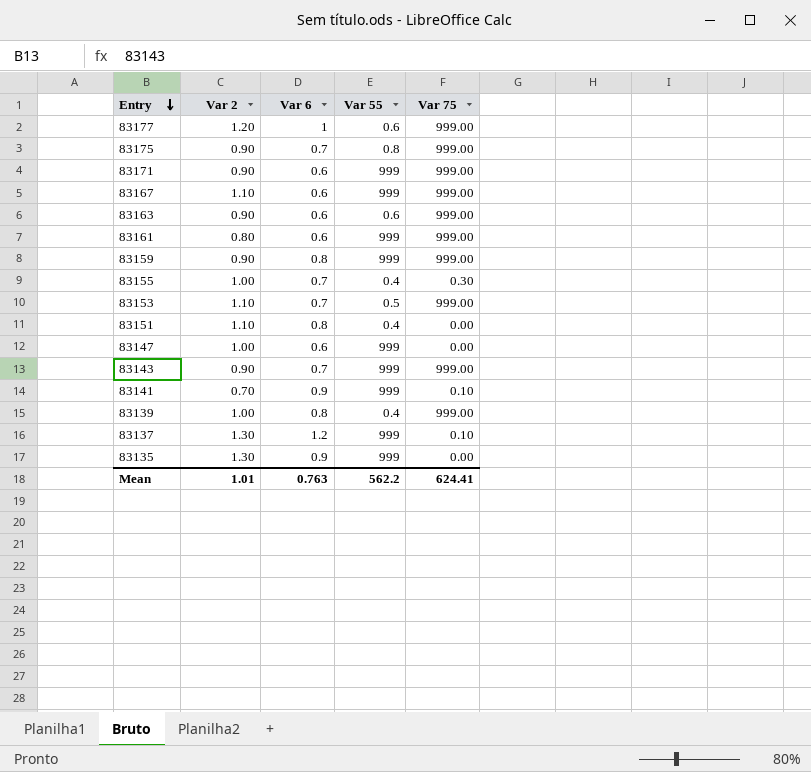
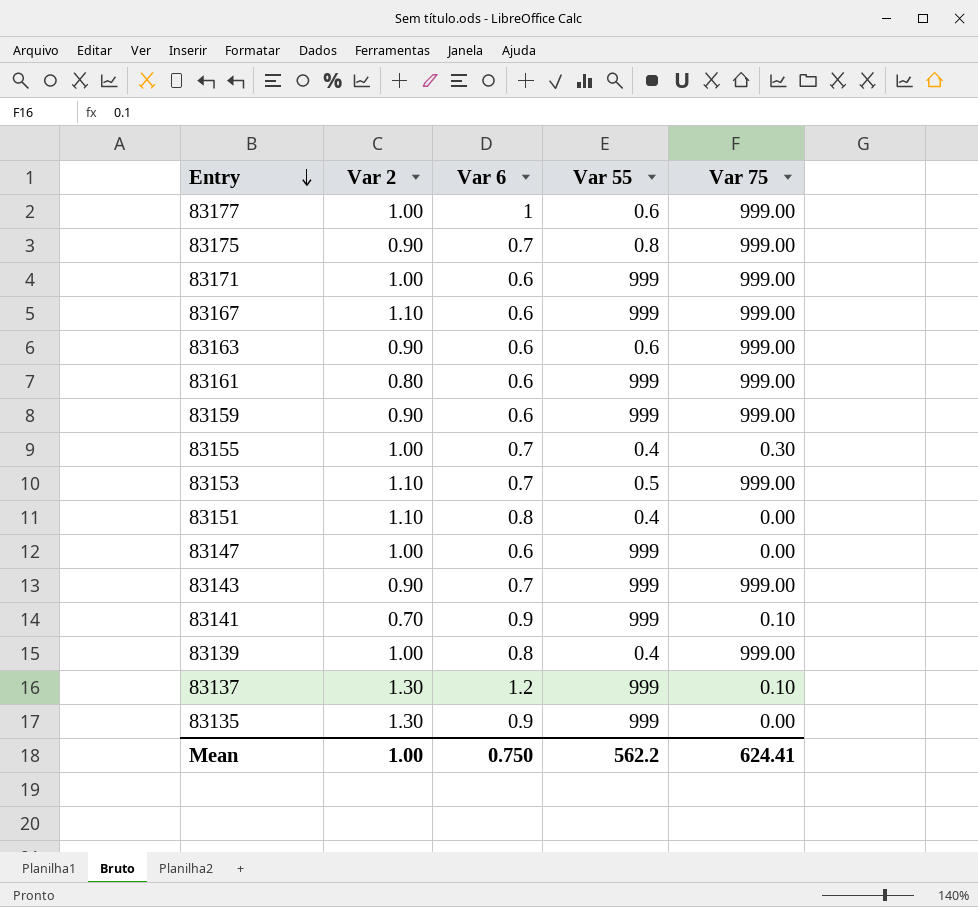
83177 | Var 2: 1.20 -> 1.00
83171 | Var 2: 0.90 -> 1.00
83159 | Var 6: 0.8 -> 0.6
Mean | Var 2: 1.01 -> 1.00
Mean | Var 6: 0.763 -> 0.750

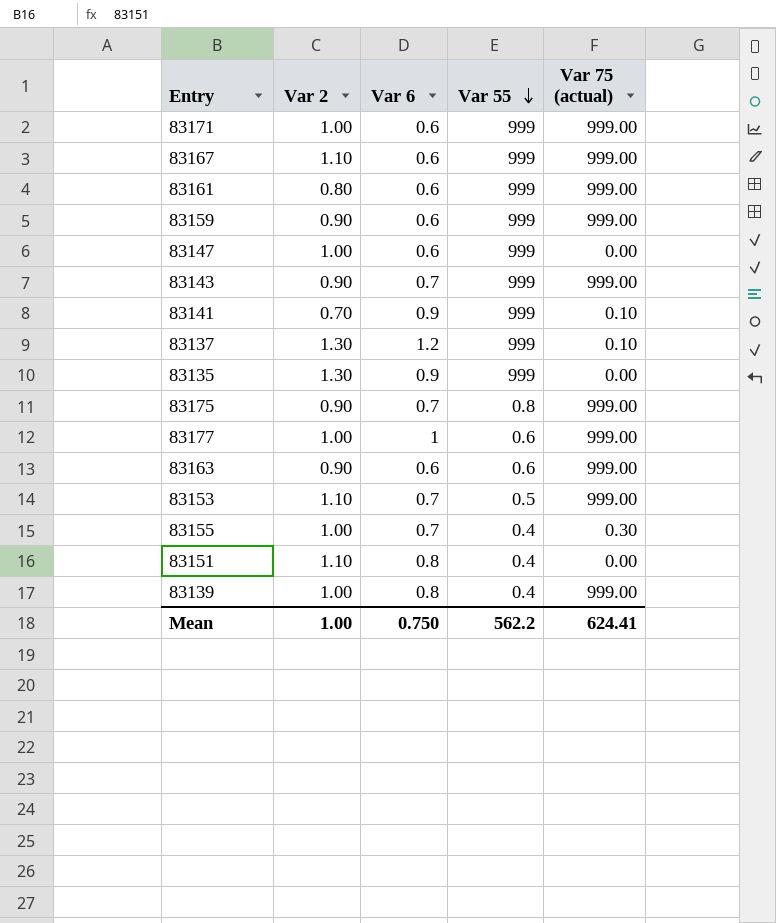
row order: Entry descending -> Var 55 descending
column name: Var 75 -> Var 75 (actual)

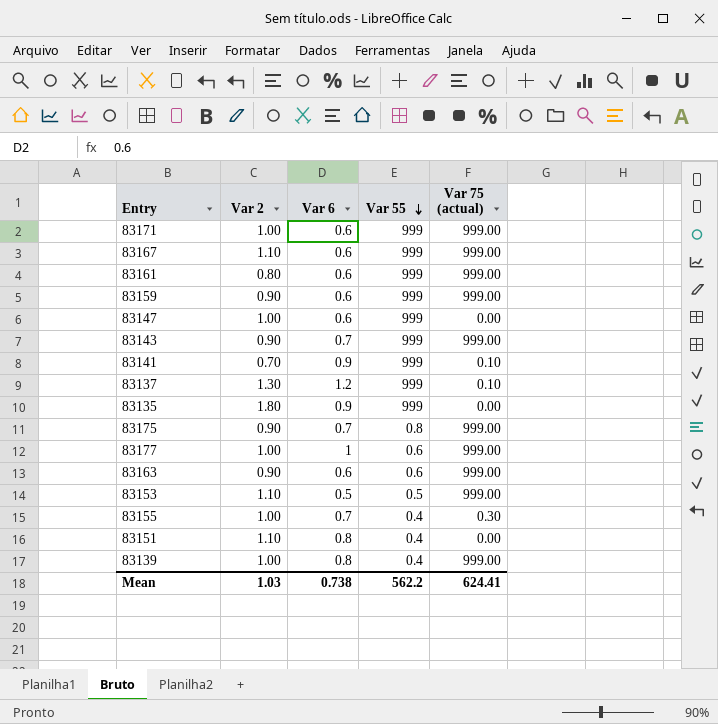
83135 | Var 2: 1.30 -> 1.80
83153 | Var 6: 0.7 -> 0.5
Mean | Var 2: 1.00 -> 1.03
Mean | Var 6: 0.750 -> 0.738

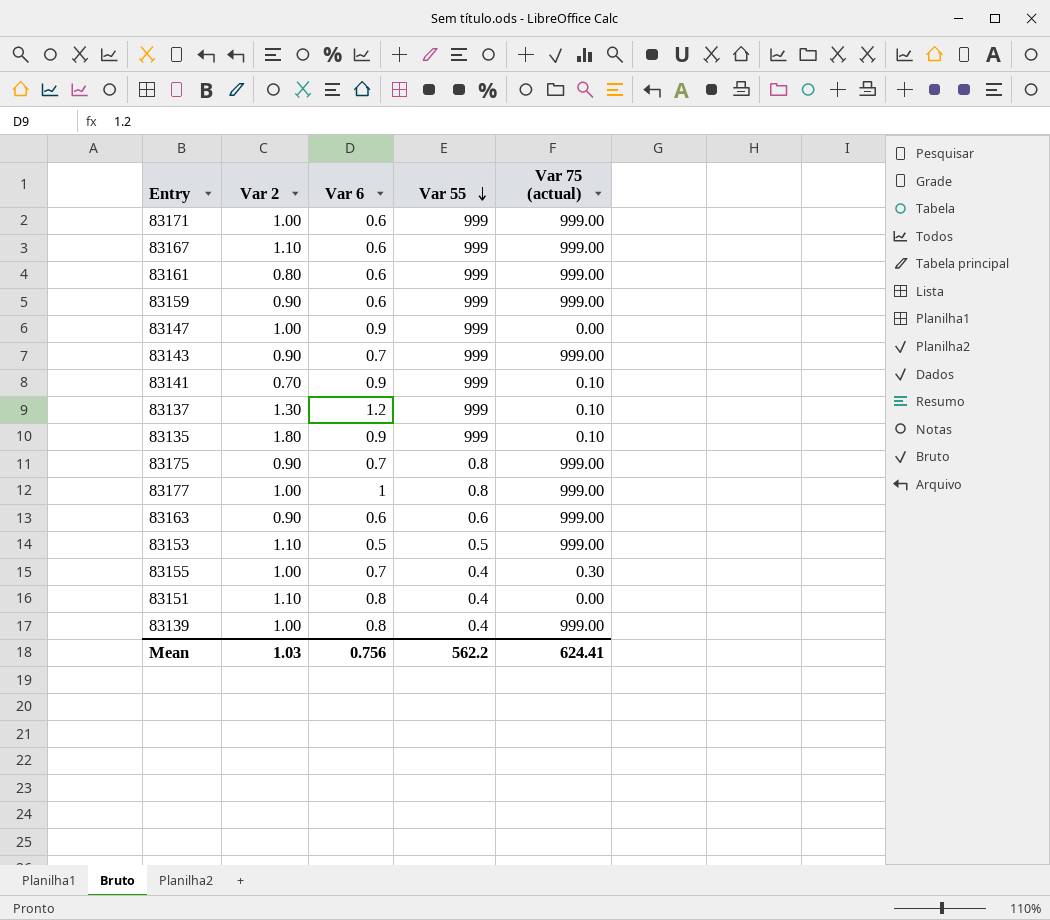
83147 | Var 6: 0.6 -> 0.9
83135 | Var 75 (actual): 0.00 -> 0.10
83177 | Var 55: 0.6 -> 0.8
Mean | Var 6: 0.738 -> 0.756

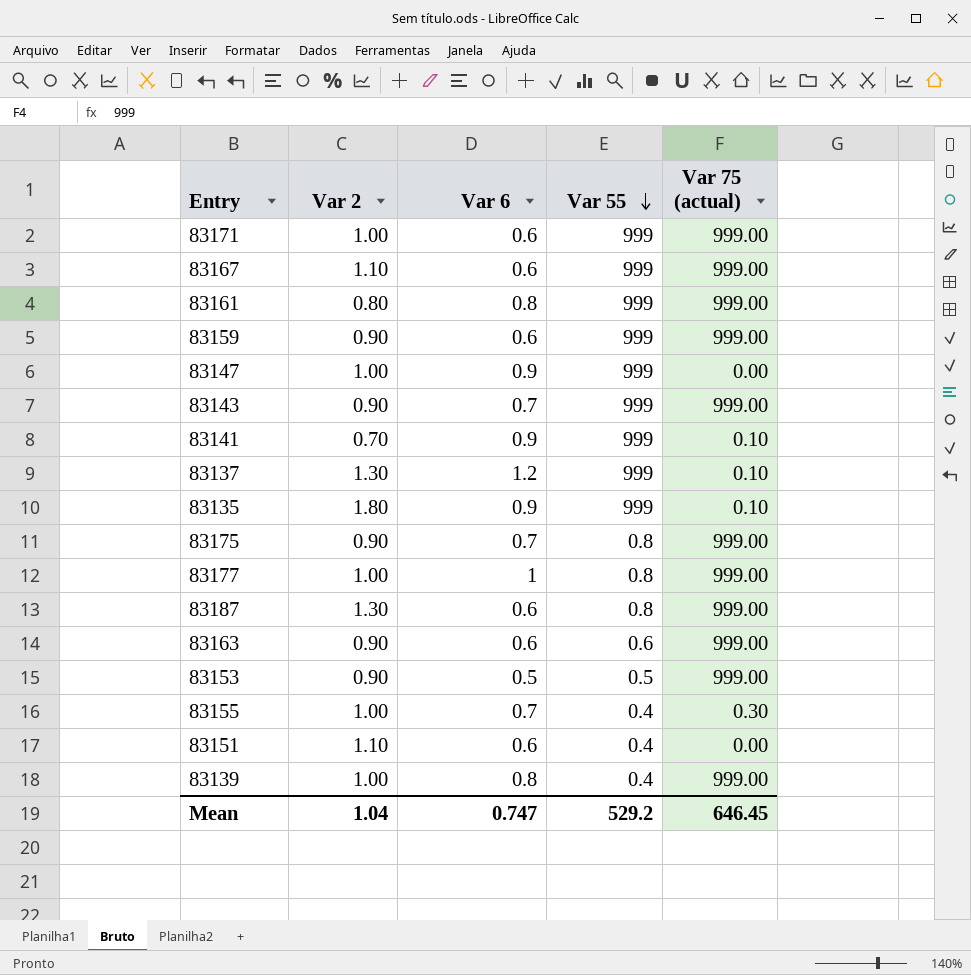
83161 | Var 6: 0.6 -> 0.8
row 83187: none -> 1.30 | 0.6 | 0.8 | 999.00
83153 | Var 2: 1.10 -> 0.90
83151 | Var 6: 0.8 -> 0.6
Mean | Var 2: 1.03 -> 1.04
Mean | Var 6: 0.756 -> 0.747
Mean | Var 55: 562.2 -> 529.2
Mean | Var 75 (actual): 624.41 -> 646.45

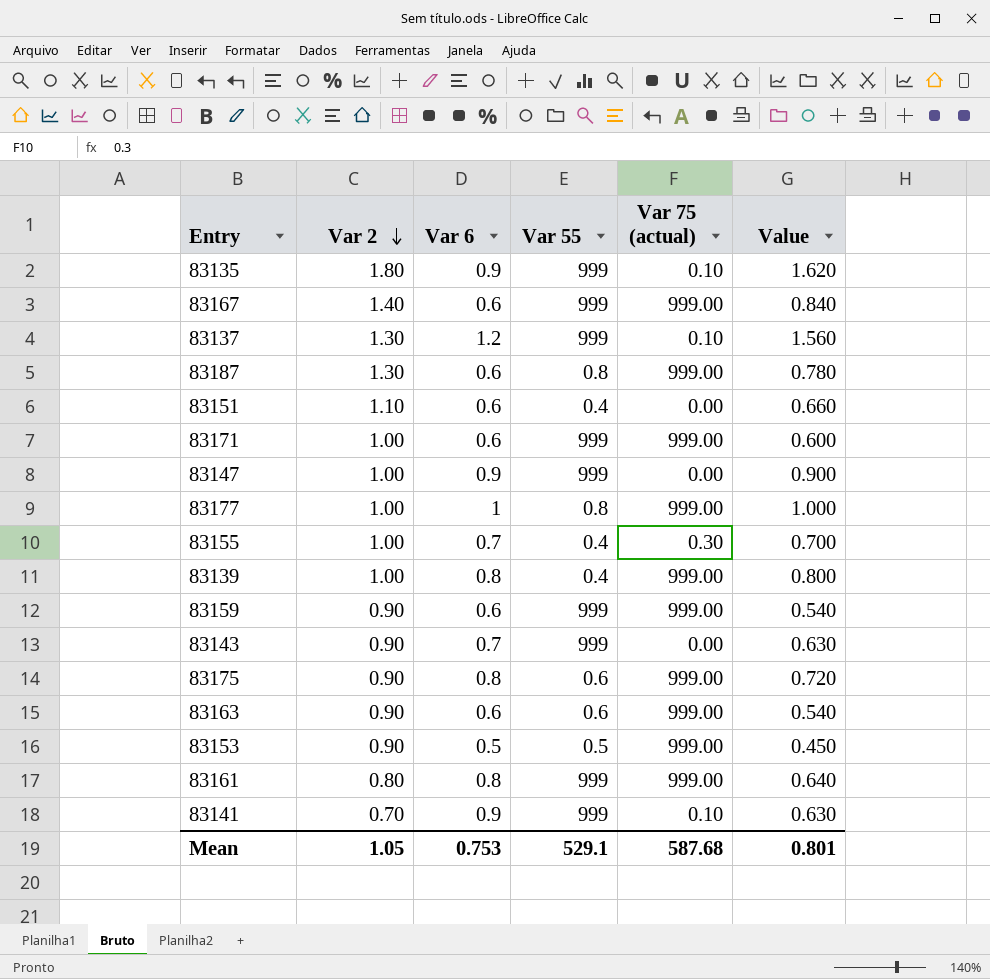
row order: Var 55 descending -> Var 2 descending
column Value | formula: none -> [Var 2] * [Var 6]
83167 | Var 2: 1.10 -> 1.40
83143 | Var 75 (actual): 999.00 -> 0.00
83175 | Var 6: 0.7 -> 0.8
83175 | Var 55: 0.8 -> 0.6
Mean | Var 2: 1.04 -> 1.05
Mean | Var 6: 0.747 -> 0.753
Mean | Var 55: 529.2 -> 529.1
Mean | Var 75 (actual): 646.45 -> 587.68

